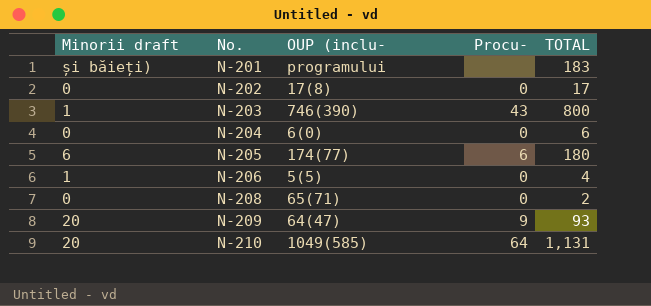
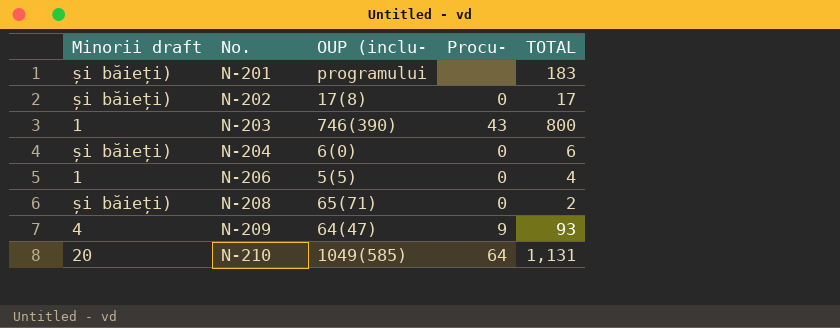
row N-205: 6 | 174(77) | 6 | 180 -> none
N-202 | Minorii draft: 0 -> și băieți)
N-204 | Minorii draft: 0 -> și băieți)
N-208 | Minorii draft: 0 -> și băieți)
N-209 | Minorii draft: 20 -> 4

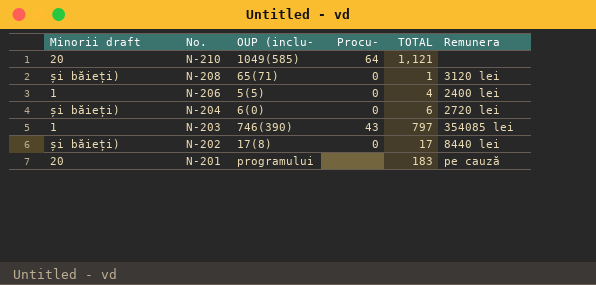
row order: No. ascending -> No. descending
column Remunera | position: none -> 6
row N-209: 4 | 64(47) | 9 | 93 -> none
N-210 | TOTAL: 1,131 -> 1,121
N-208 | TOTAL: 2 -> 1
N-203 | TOTAL: 800 -> 797
N-201 | Minorii draft: și băieți) -> 20

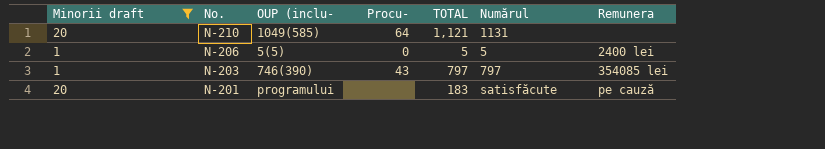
filter: none -> Minorii draft != și băieți)
column Numărul | position: none -> 6
N-206 | TOTAL: 4 -> 5

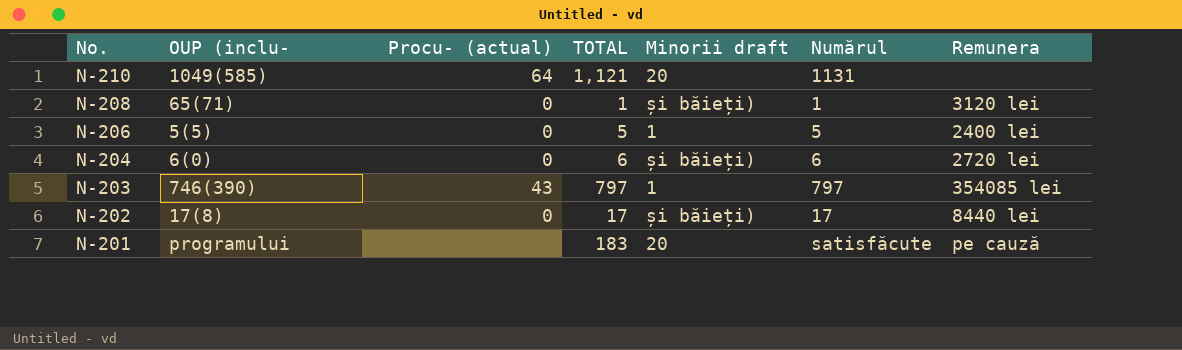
filter: Minorii draft != și băieți) -> none
column name: Procu- -> Procu- (actual)
column Minorii draft | position: 1 -> 5

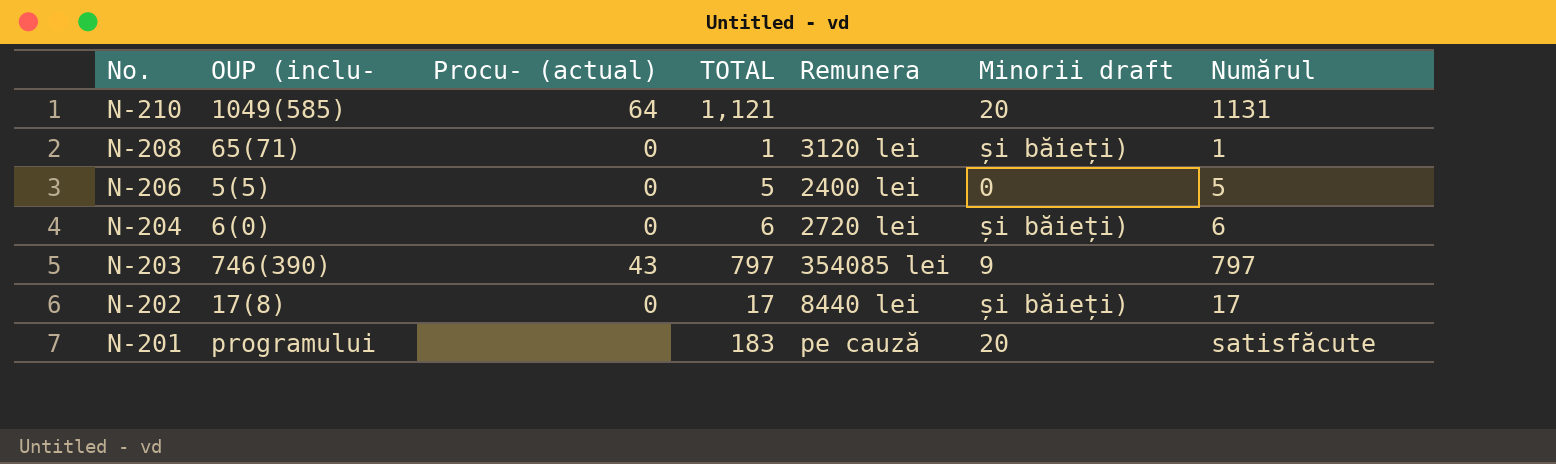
column Remunera | position: 7 -> 5
N-206 | Minorii draft: 1 -> 0
N-203 | Minorii draft: 1 -> 9

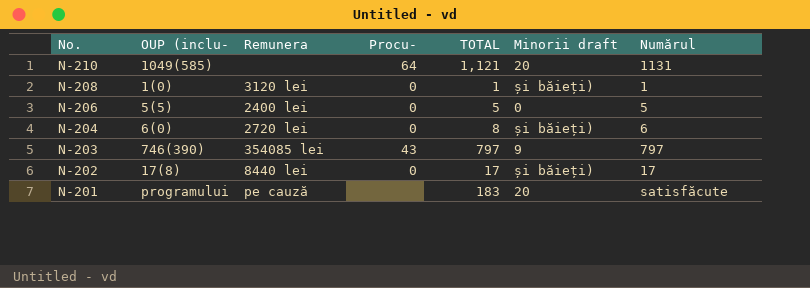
column Remunera | position: 5 -> 3
column name: Procu- (actual) -> Procu-
N-208 | OUP (inclu-: 65(71) -> 1(0)
N-204 | TOTAL: 6 -> 8

